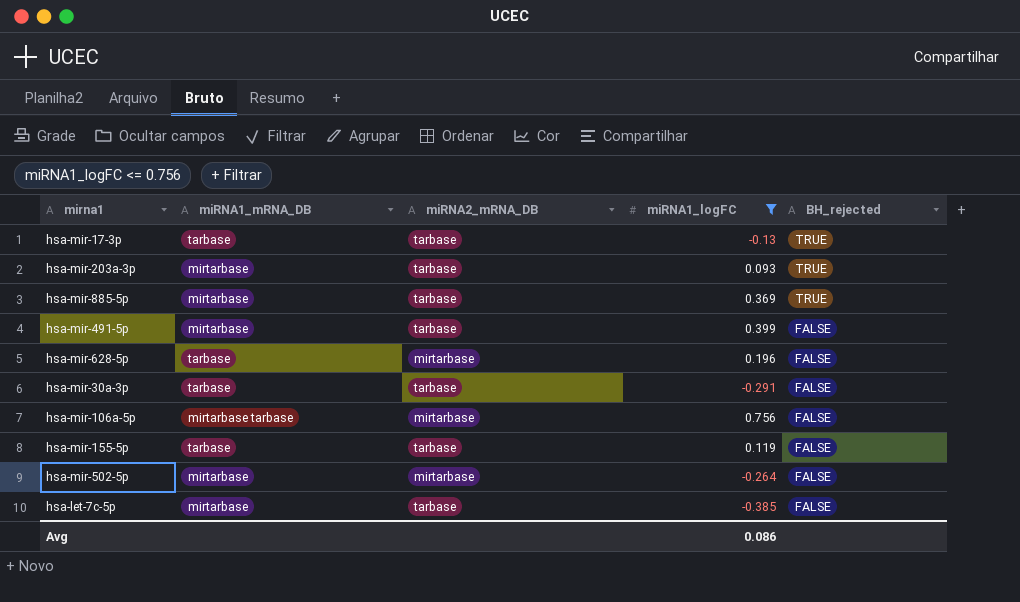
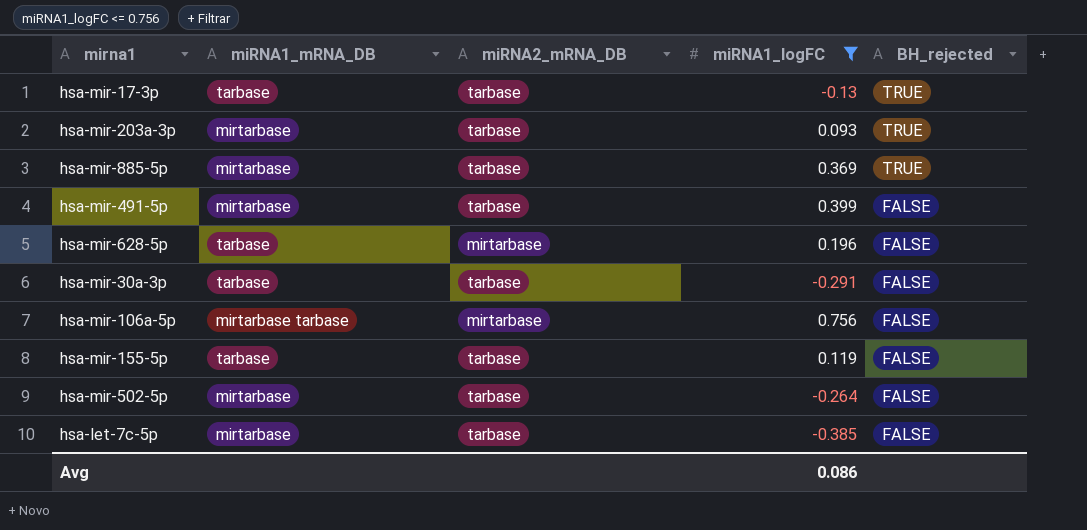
hsa-mir-502-5p | miRNA2_mRNA_DB: mirtarbase -> tarbase

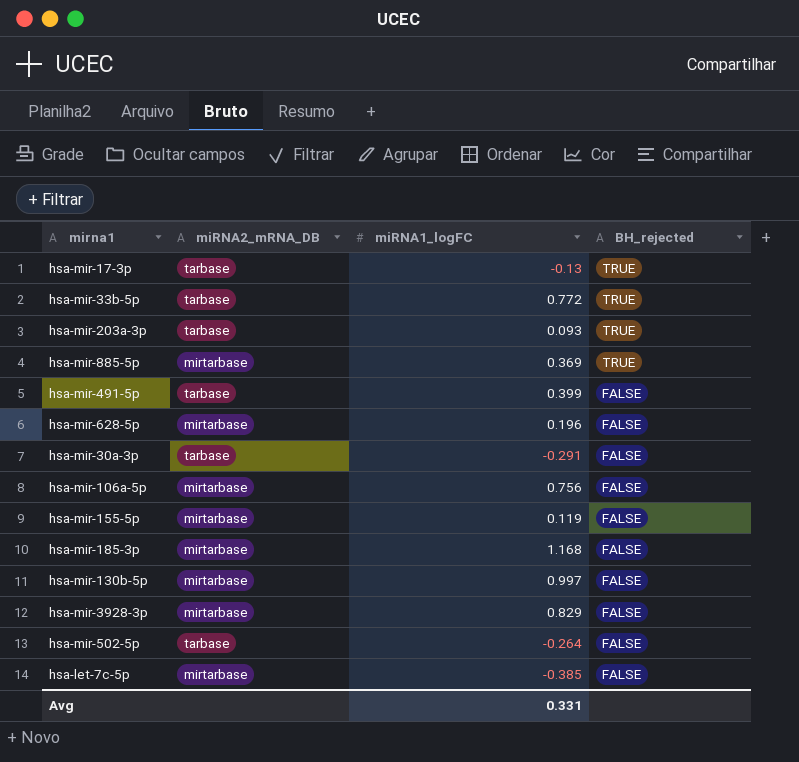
filter: miRNA1_logFC <= 0.756 -> none
column miRNA1_mRNA_DB | position: 2 -> none
hsa-mir-885-5p | miRNA2_mRNA_DB: tarbase -> mirtarbase
hsa-mir-155-5p | miRNA2_mRNA_DB: tarbase -> mirtarbase
hsa-let-7c-5p | miRNA2_mRNA_DB: tarbase -> mirtarbase
Avg | miRNA1_logFC: 0.086 -> 0.331

